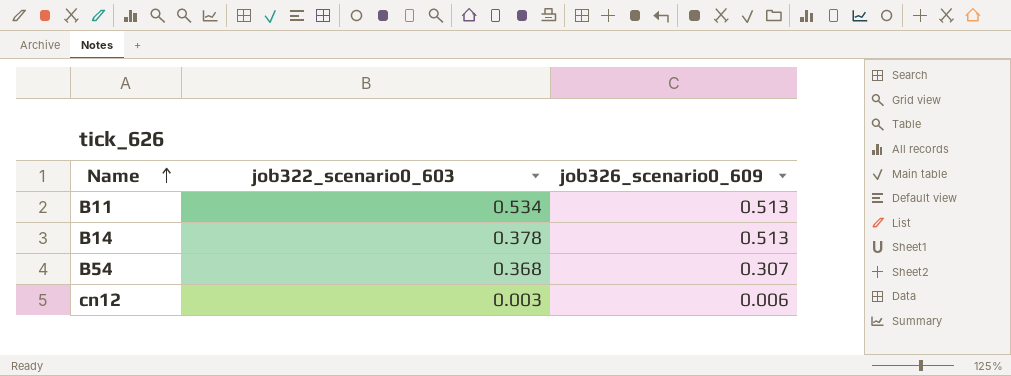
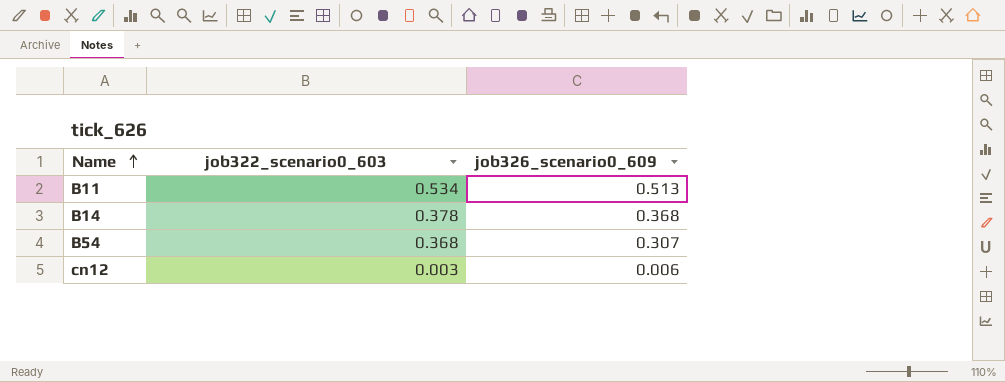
B14 | job326_scenario0_609: 0.513 -> 0.368

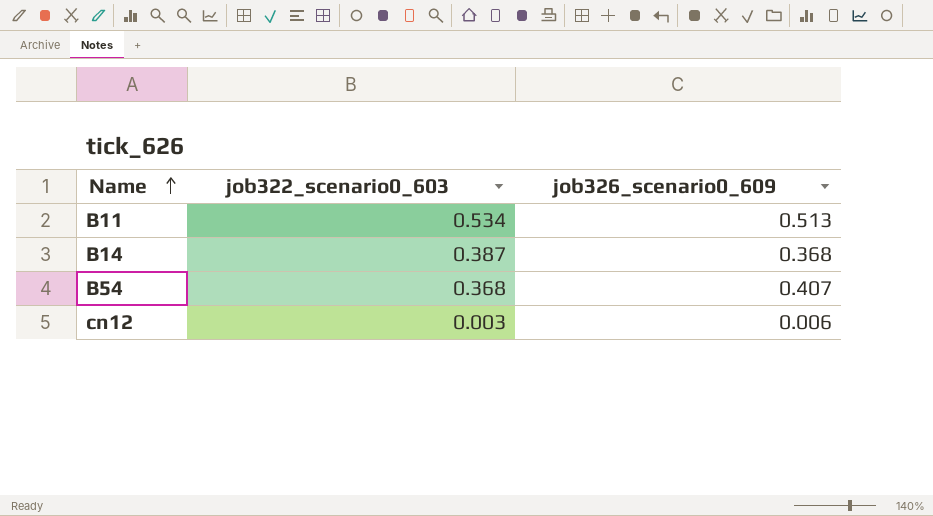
B14 | job322_scenario0_603: 0.378 -> 0.387
B54 | job326_scenario0_609: 0.307 -> 0.407

